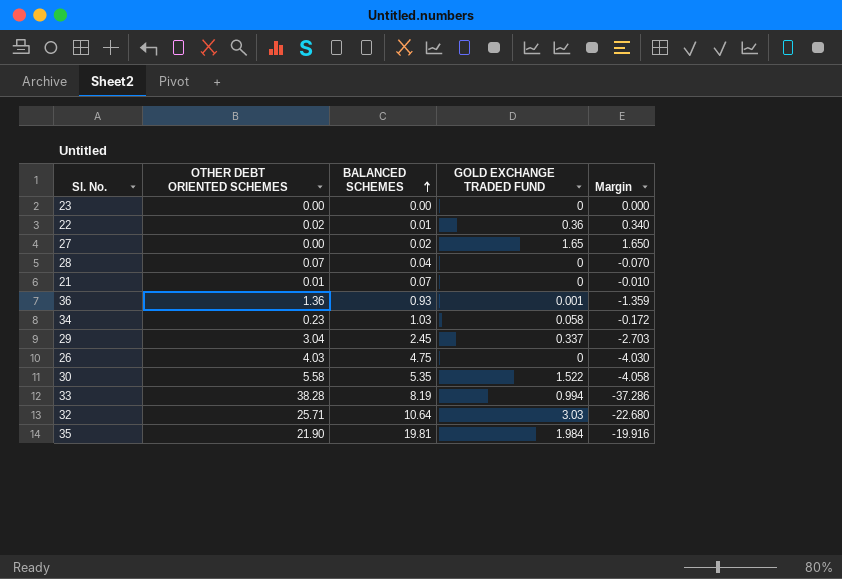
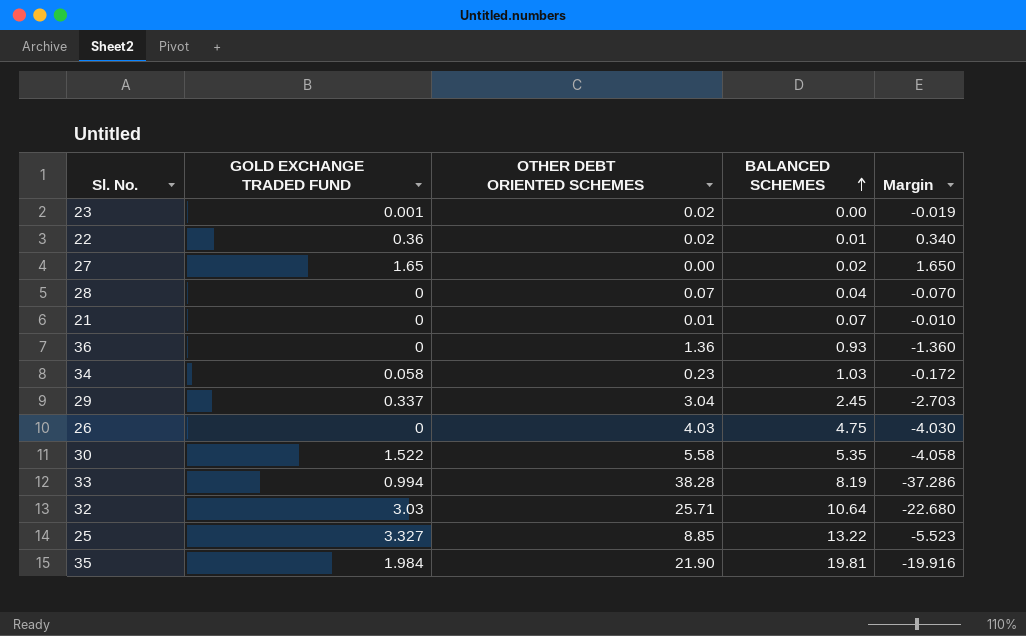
column GOLD EXCHANGE TRADED FUND | position: 4 -> 2
23 | GOLD EXCHANGE TRADED FUND: 0 -> 0.001
23 | OTHER DEBT ORIENTED SCHEMES: 0.00 -> 0.02
23 | Margin: 0.000 -> -0.019
36 | GOLD EXCHANGE TRADED FUND: 0.001 -> 0
36 | Margin: -1.359 -> -1.360
row 25: none -> 3.327 | 8.85 | 13.22 | -5.523

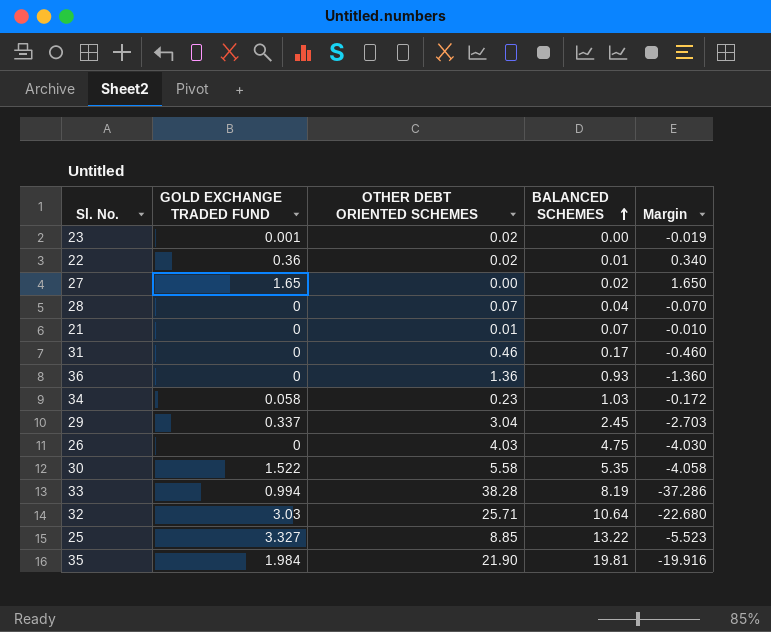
row 31: none -> 0 | 0.46 | 0.17 | -0.460

